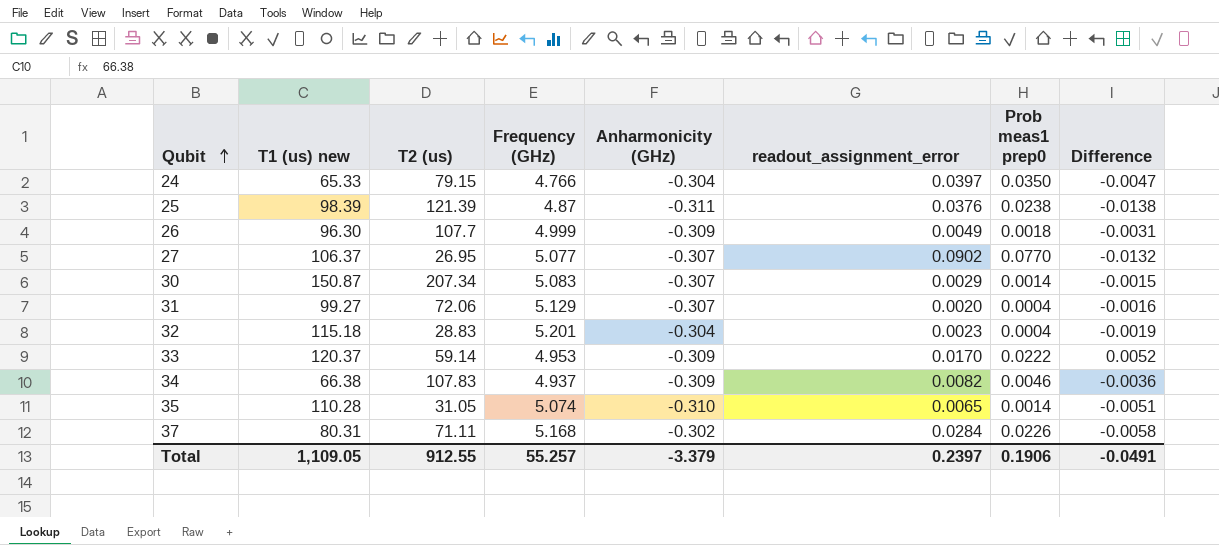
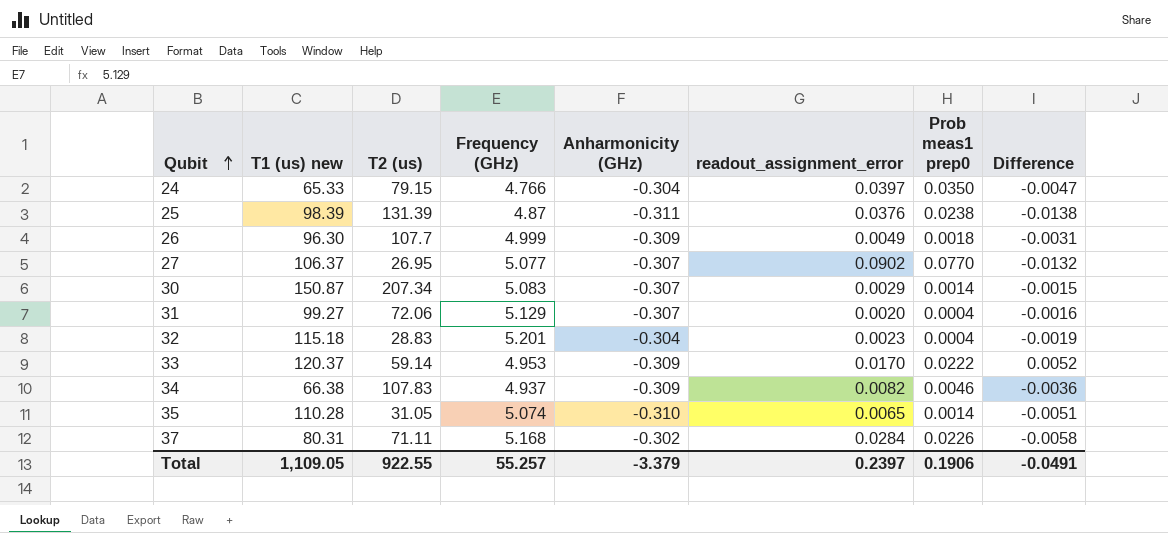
25 | T2 (us): 121.39 -> 131.39
Total | T2 (us): 912.55 -> 922.55

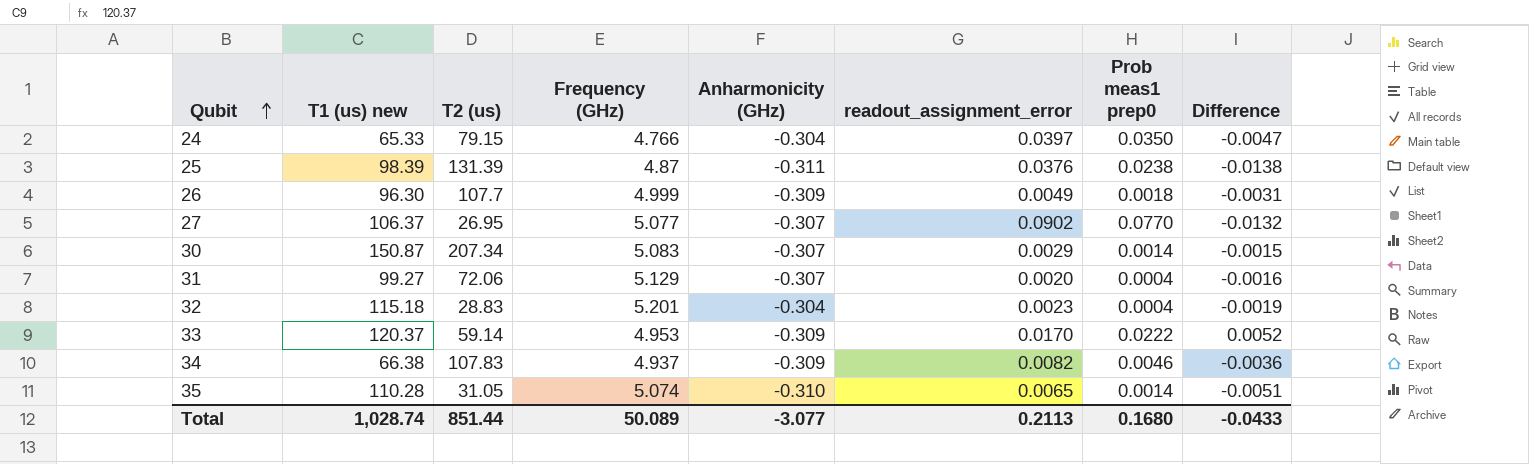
row 37: 80.31 | 71.11 | 5.168 | -0.302 | 0.0284 | 0.0226 | -0.0058 -> none
Total | T1 (us) new: 1,109.05 -> 1,028.74
Total | T2 (us): 922.55 -> 851.44
Total | Frequency (GHz): 55.257 -> 50.089
Total | Anharmonicity (GHz): -3.379 -> -3.077
Total | readout_assignment_error: 0.2397 -> 0.2113
Total | Prob meas1 prep0: 0.1906 -> 0.1680
Total | Difference: -0.0491 -> -0.0433

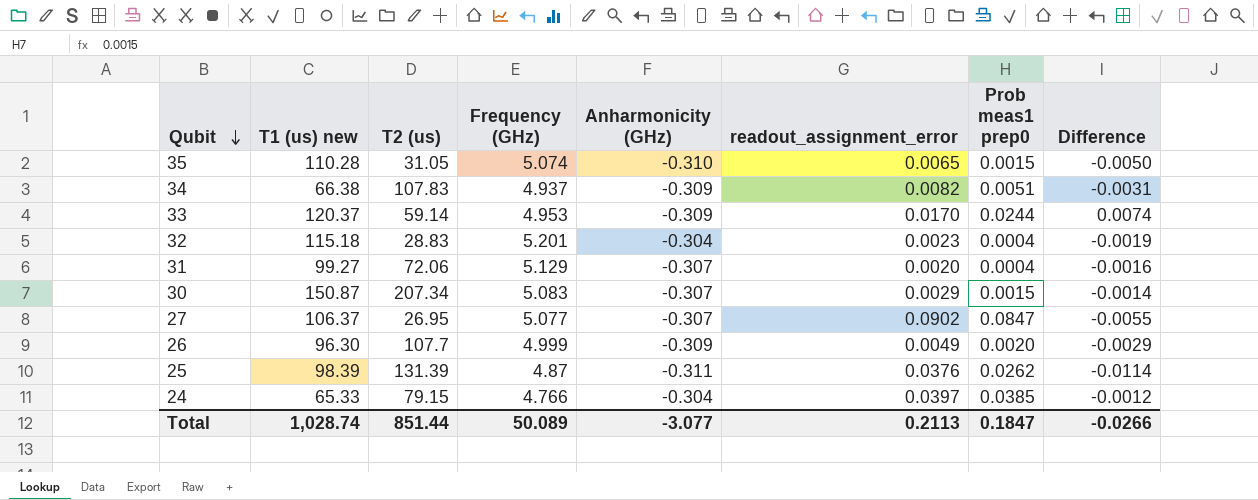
row order: Qubit ascending -> Qubit descending
35 | Prob meas1 prep0: 0.0014 -> 0.0015
35 | Difference: -0.0051 -> -0.0050
34 | Prob meas1 prep0: 0.0046 -> 0.0051
34 | Difference: -0.0036 -> -0.0031
33 | Prob meas1 prep0: 0.0222 -> 0.0244
33 | Difference: 0.0052 -> 0.0074
30 | Prob meas1 prep0: 0.0014 -> 0.0015
30 | Difference: -0.0015 -> -0.0014
27 | Prob meas1 prep0: 0.0770 -> 0.0847
27 | Difference: -0.0132 -> -0.0055
26 | Prob meas1 prep0: 0.0018 -> 0.0020
26 | Difference: -0.0031 -> -0.0029
25 | Prob meas1 prep0: 0.0238 -> 0.0262
25 | Difference: -0.0138 -> -0.0114
24 | Prob meas1 prep0: 0.0350 -> 0.0385
24 | Difference: -0.0047 -> -0.0012
Total | Prob meas1 prep0: 0.1680 -> 0.1847
Total | Difference: -0.0433 -> -0.0266

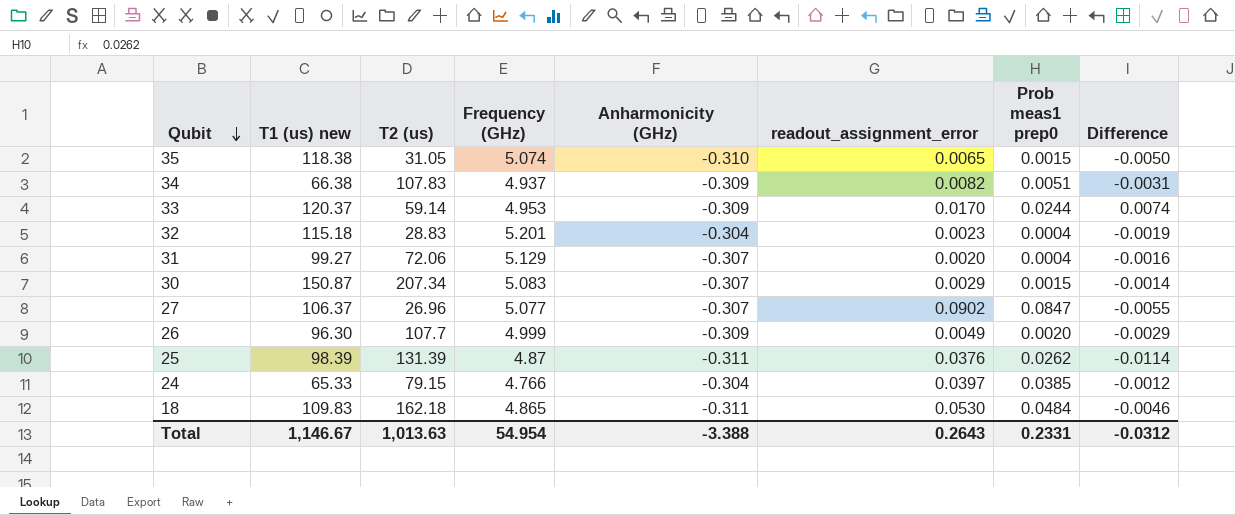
35 | T1 (us) new: 110.28 -> 118.38
27 | T2 (us): 26.95 -> 26.96
row 18: none -> 109.83 | 162.18 | 4.865 | -0.311 | 0.0530 | 0.0484 | -0.0046
Total | T1 (us) new: 1,028.74 -> 1,146.67
Total | T2 (us): 851.44 -> 1,013.63
Total | Frequency (GHz): 50.089 -> 54.954
Total | Anharmonicity (GHz): -3.077 -> -3.388
Total | readout_assignment_error: 0.2113 -> 0.2643
Total | Prob meas1 prep0: 0.1847 -> 0.2331
Total | Difference: -0.0266 -> -0.0312

